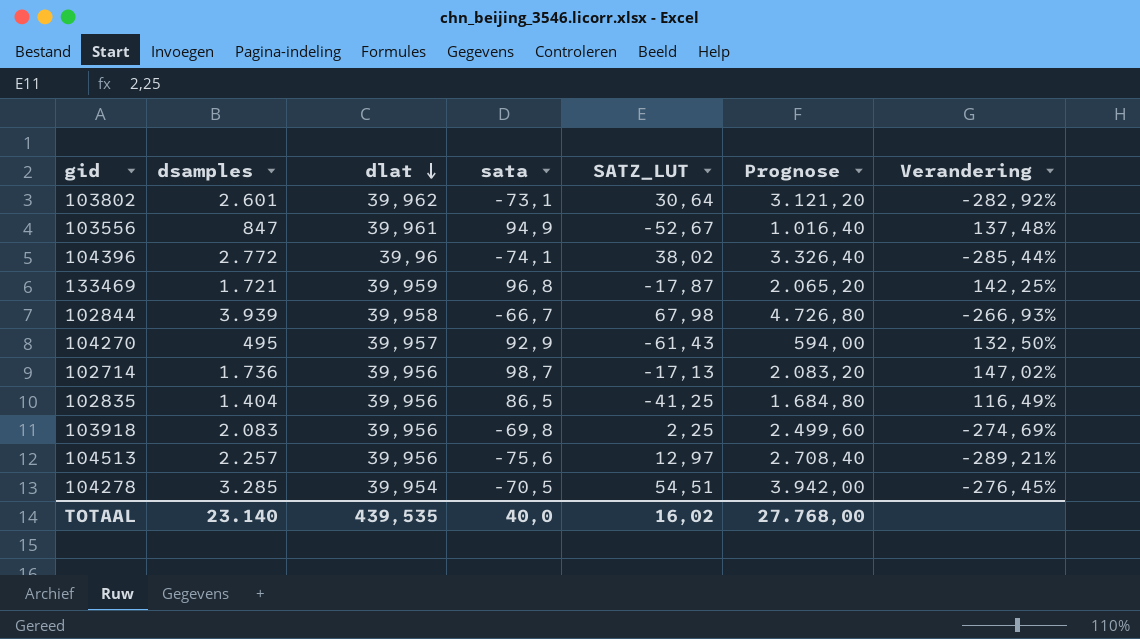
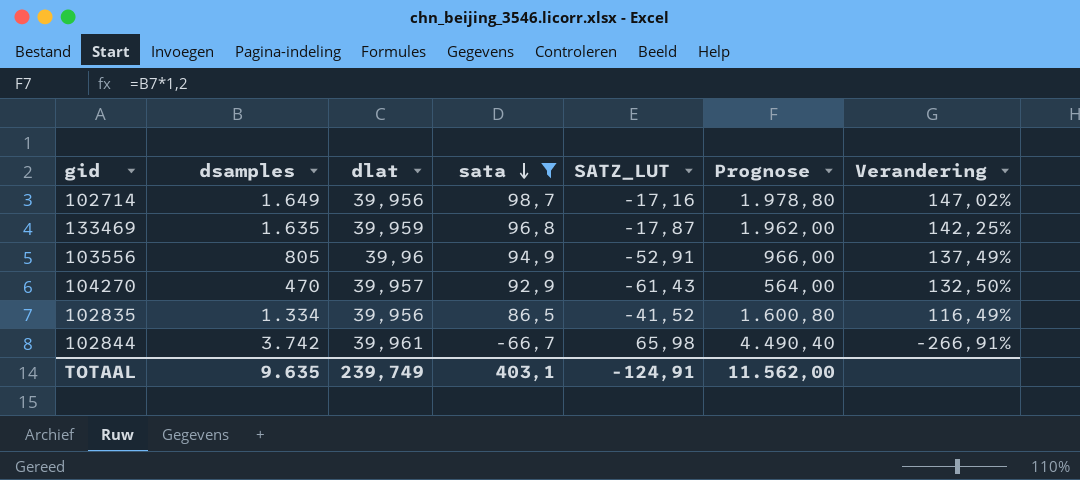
filter: none -> sata >= -66,7
row order: dlat descending -> sata descending
102714 | dsamples: 1.736 -> 1.649
102714 | SATZ_LUT: -17,13 -> -17,16
102714 | Prognose: 2.083,20 -> 1.978,80
133469 | dsamples: 1.721 -> 1.635
133469 | Prognose: 2.065,20 -> 1.962,00
103556 | dsamples: 847 -> 805
103556 | dlat: 39,961 -> 39,96
103556 | SATZ_LUT: -52,67 -> -52,91
103556 | Prognose: 1.016,40 -> 966,00
103556 | Verandering: 137,48% -> 137,49%
104270 | dsamples: 495 -> 470
104270 | Prognose: 594,00 -> 564,00
102835 | dsamples: 1.404 -> 1.334
102835 | SATZ_LUT: -41,25 -> -41,52
102835 | Prognose: 1.684,80 -> 1.600,80
102844 | dsamples: 3.939 -> 3.742
102844 | dlat: 39,958 -> 39,961
102844 | SATZ_LUT: 67,98 -> 65,98
102844 | Prognose: 4.726,80 -> 4.490,40
102844 | Verandering: -266,93% -> -266,91%
TOTAAL | dsamples: 23.140 -> 9.635
TOTAAL | dlat: 439,535 -> 239,749
TOTAAL | sata: 40,0 -> 403,1
TOTAAL | SATZ_LUT: 16,02 -> -124,91
TOTAAL | Prognose: 27.768,00 -> 11.562,00

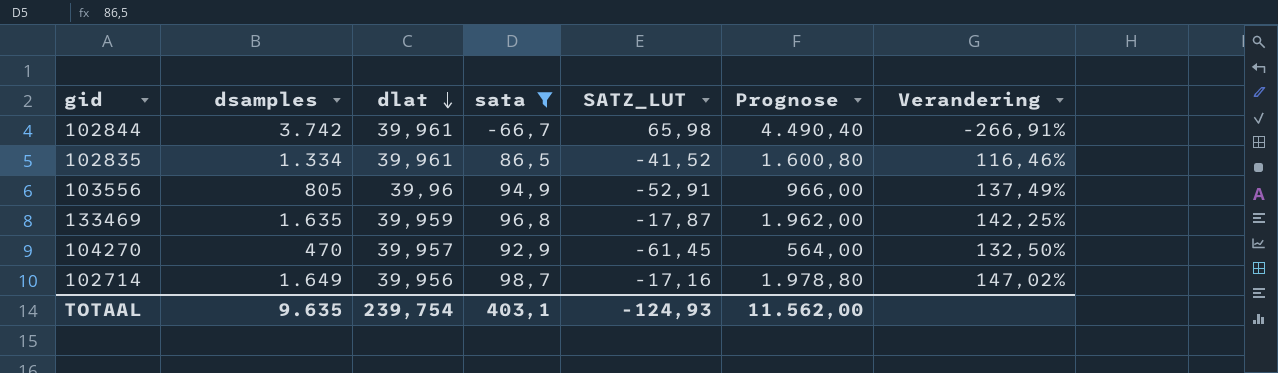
row order: sata descending -> dlat descending
102835 | dlat: 39,956 -> 39,961
102835 | Verandering: 116,49% -> 116,46%
104270 | SATZ_LUT: -61,43 -> -61,45
TOTAAL | dlat: 239,749 -> 239,754
TOTAAL | SATZ_LUT: -124,91 -> -124,93

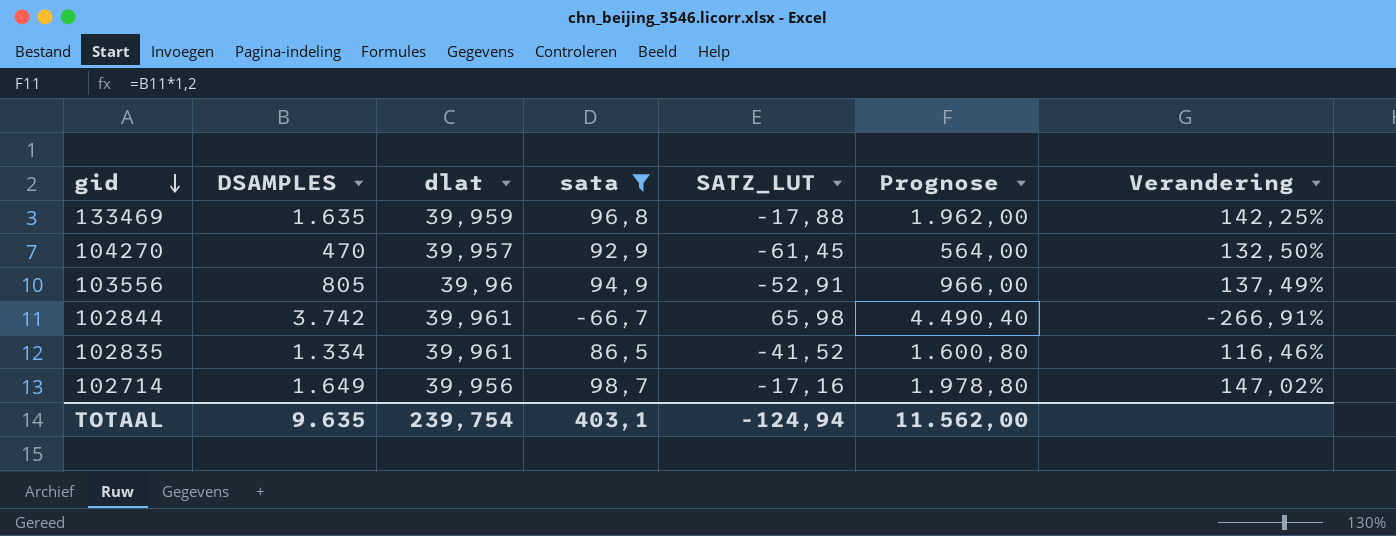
row order: dlat descending -> gid descending
column name: dsamples -> DSAMPLES
133469 | SATZ_LUT: -17,87 -> -17,88
TOTAAL | SATZ_LUT: -124,93 -> -124,94

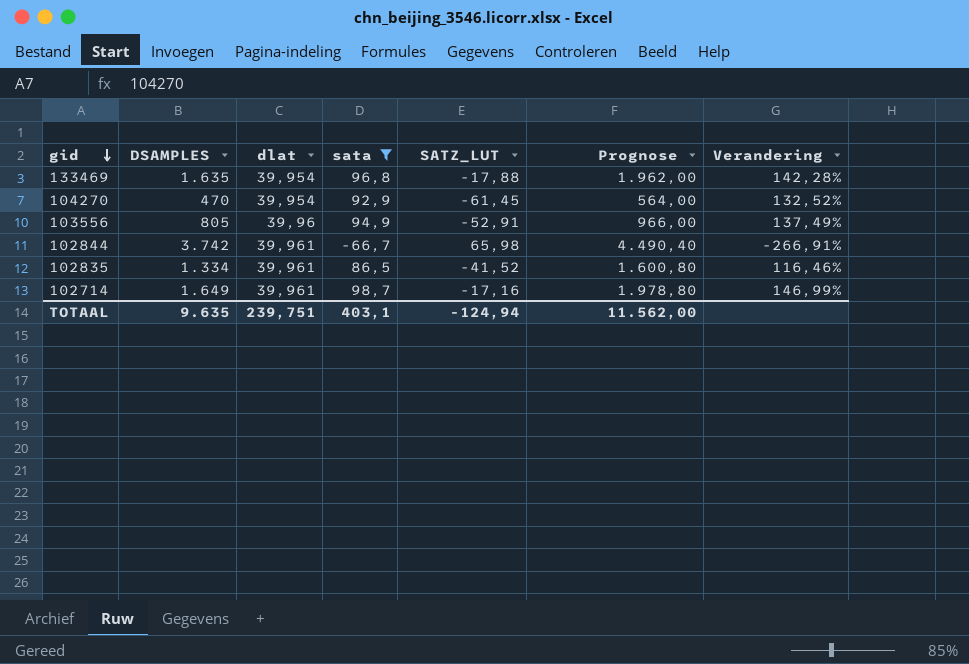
133469 | dlat: 39,959 -> 39,954
133469 | Verandering: 142,25% -> 142,28%
104270 | dlat: 39,957 -> 39,954
104270 | Verandering: 132,50% -> 132,52%
102714 | dlat: 39,956 -> 39,961
102714 | Verandering: 147,02% -> 146,99%
TOTAAL | dlat: 239,754 -> 239,751

